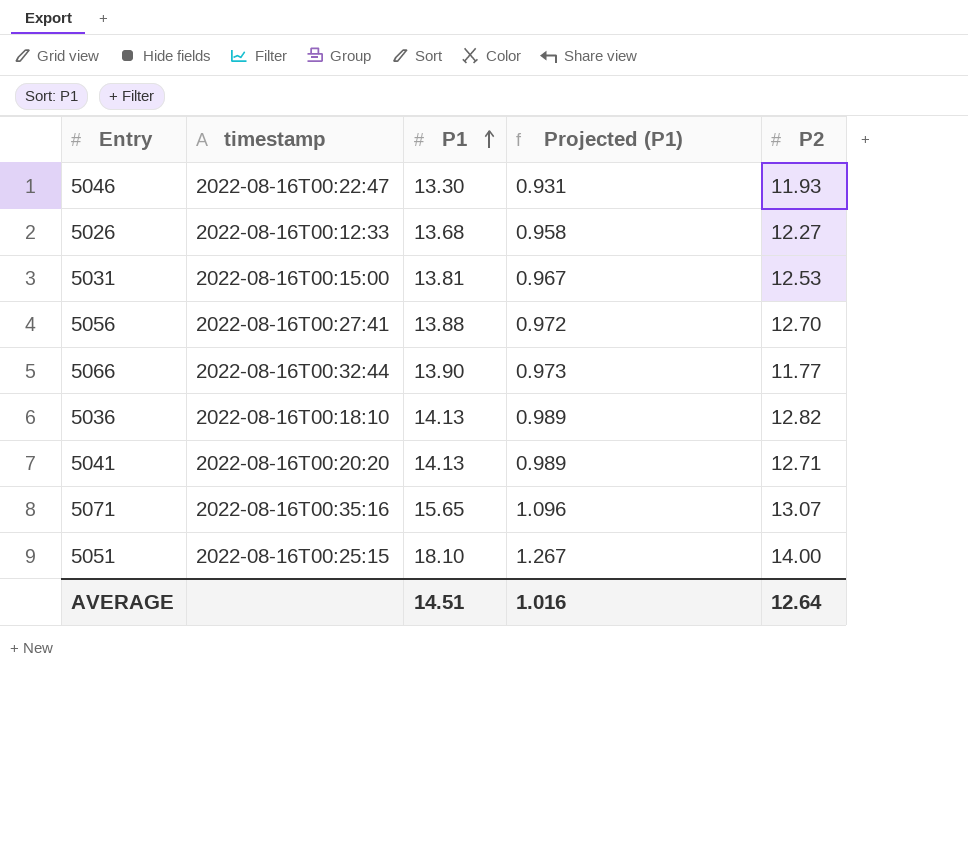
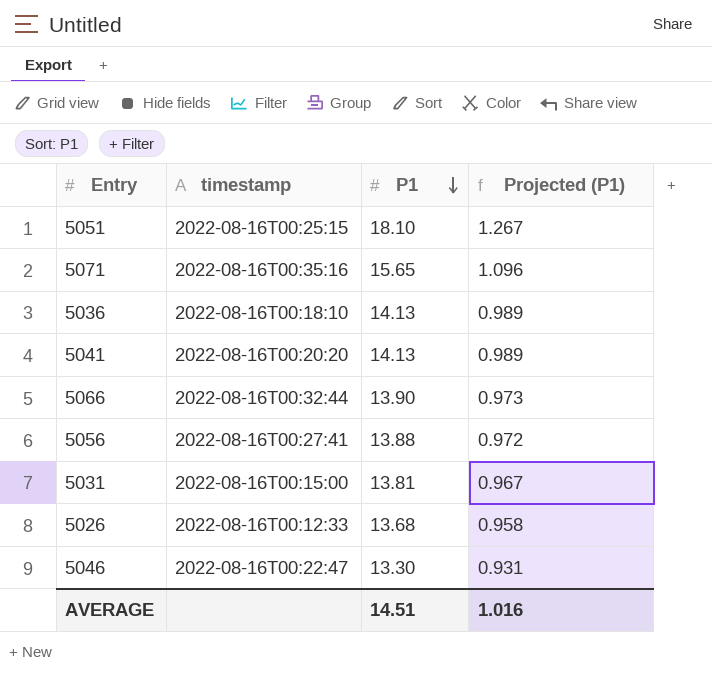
row order: P1 ascending -> P1 descending
column P2 | position: 5 -> none

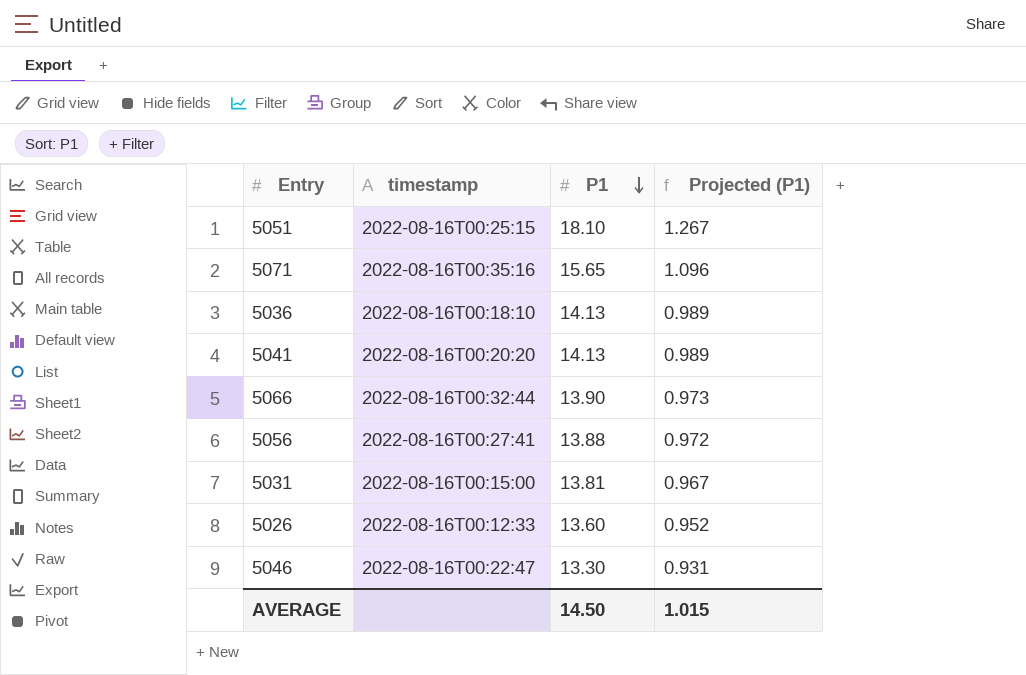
5026 | P1: 13.68 -> 13.60
5026 | Projected (P1): 0.958 -> 0.952
AVERAGE | P1: 14.51 -> 14.50
AVERAGE | Projected (P1): 1.016 -> 1.015

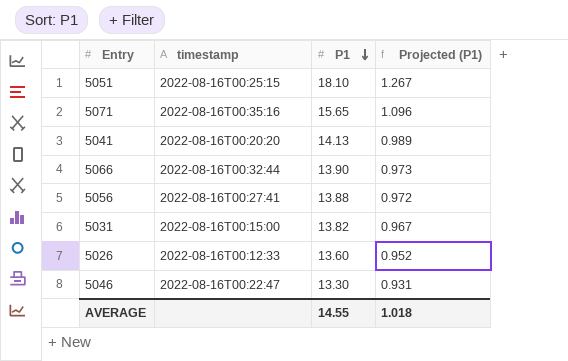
row 5036: 2022-08-16T00:18:10 | 14.13 | 0.989 -> none
5031 | P1: 13.81 -> 13.82
AVERAGE | P1: 14.50 -> 14.55
AVERAGE | Projected (P1): 1.015 -> 1.018

